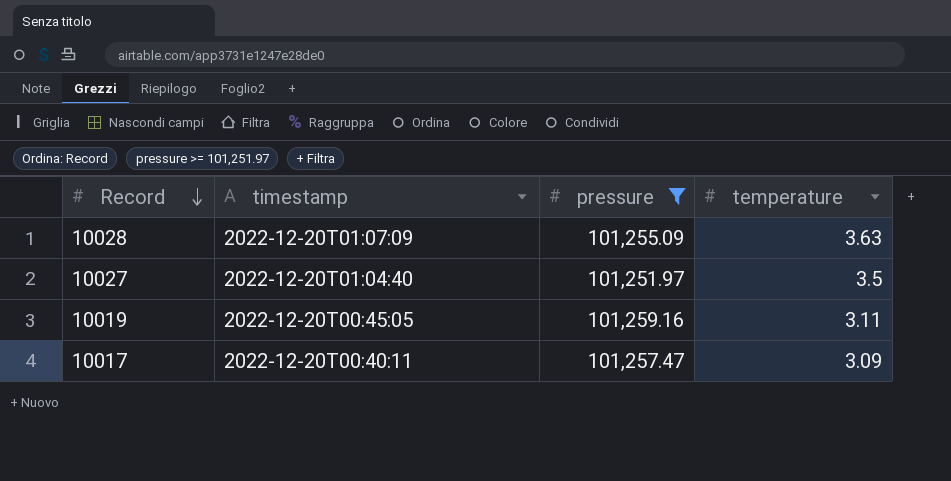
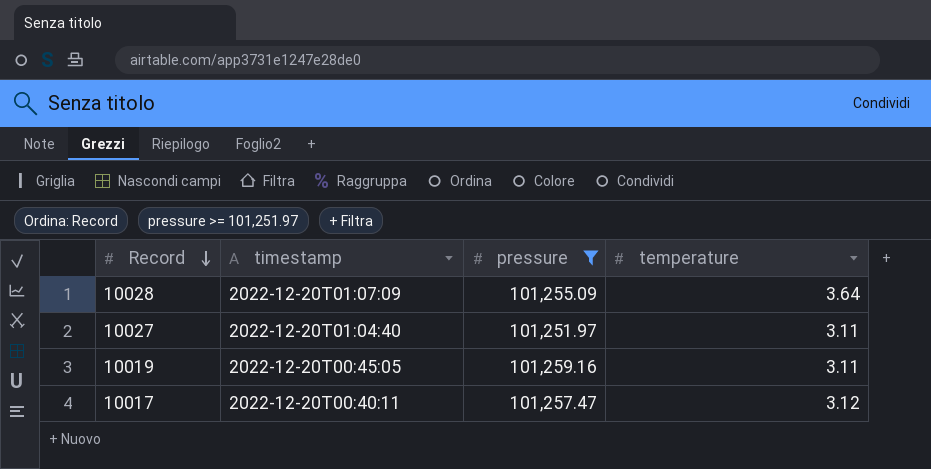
10028 | temperature: 3.63 -> 3.64
10027 | temperature: 3.5 -> 3.11
10017 | temperature: 3.09 -> 3.12

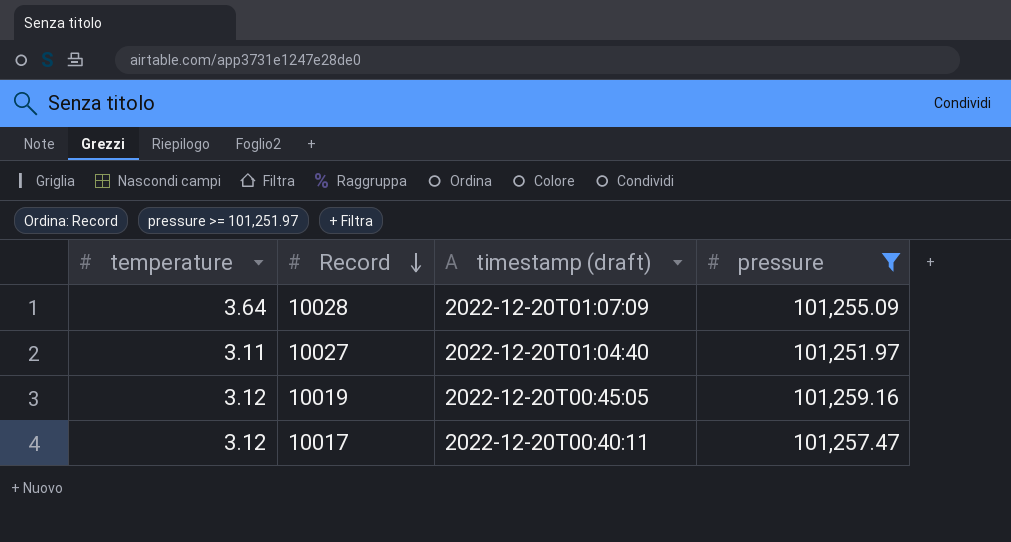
column temperature | position: 4 -> 1
column name: timestamp -> timestamp (draft)
10019 | temperature: 3.11 -> 3.12

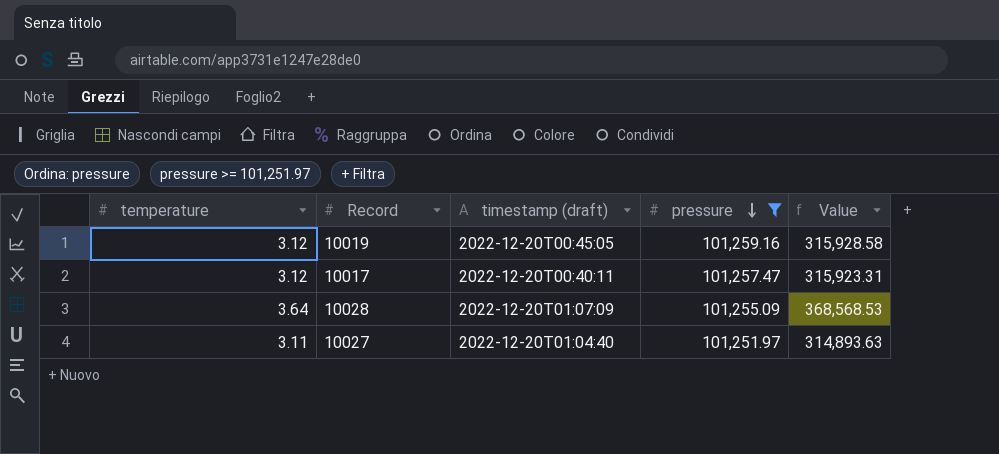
row order: Record descending -> pressure descending
column Value | formula: none -> [temperature] * [pressure]

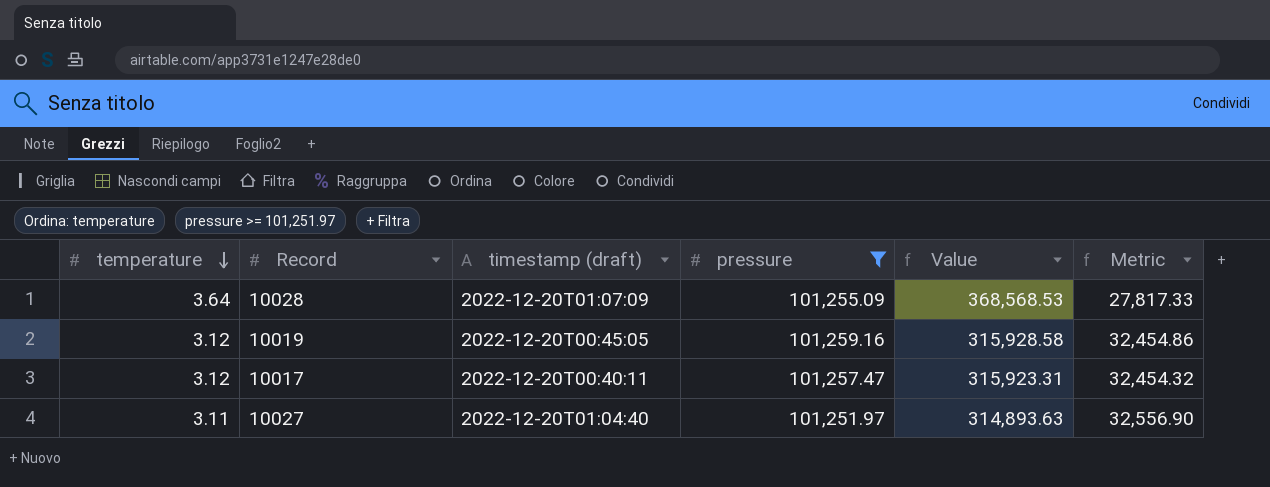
row order: pressure descending -> temperature descending
column Metric | formula: none -> [pressure] / [temperature]

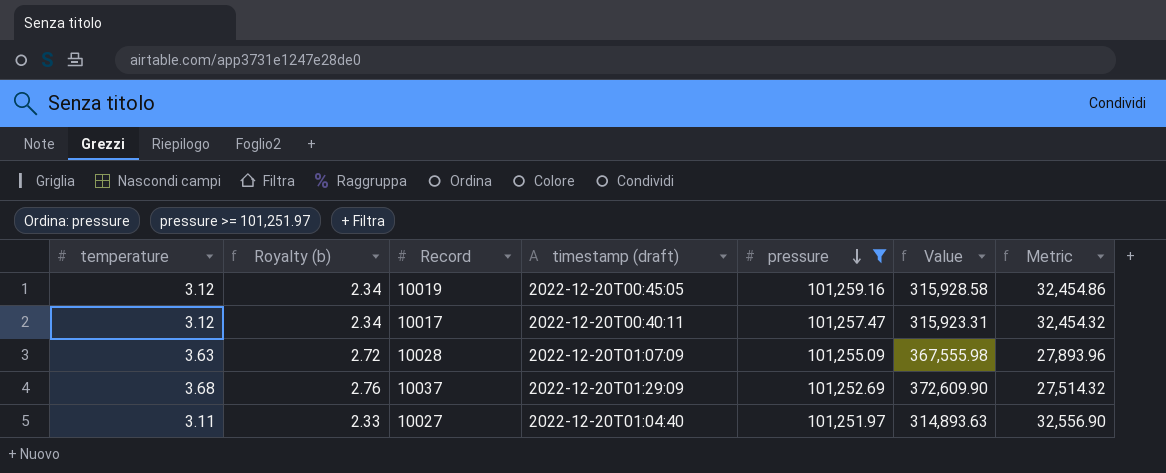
row order: temperature descending -> pressure descending
column Royalty (b) | formula: none -> [temperature] * 0.75
10028 | temperature: 3.64 -> 3.63
10028 | Value: 368,568.53 -> 367,555.98
10028 | Metric: 27,817.33 -> 27,893.96
row 10037: none -> 3.68 | 2.76 | 2022-12-20T01:29:09 | 101,252.69 | 372,609.90 | 27,514.32

